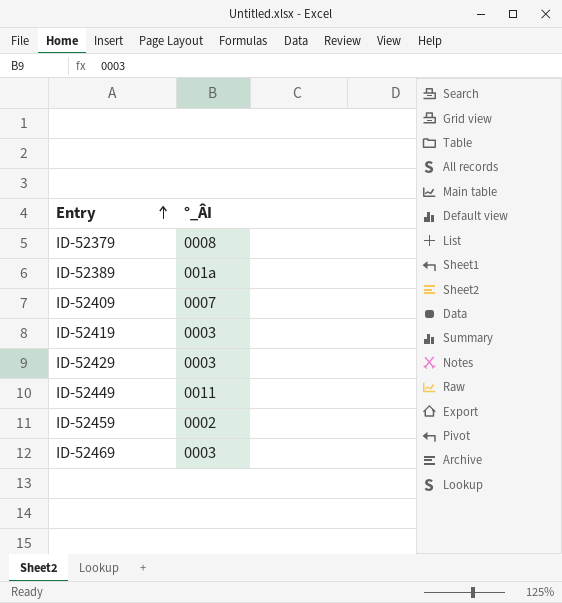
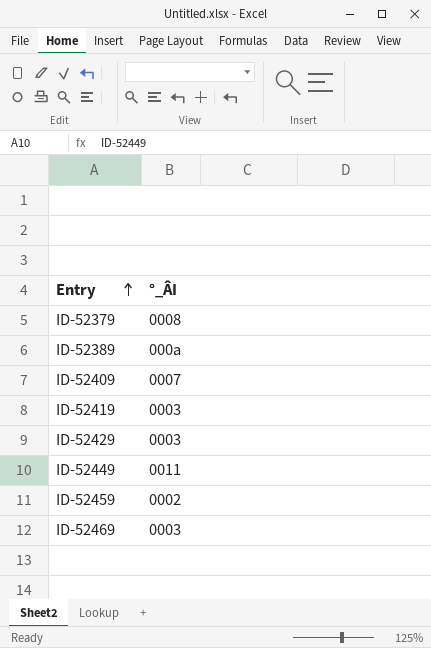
ID-52389 | °_ÂI: 001a -> 000a

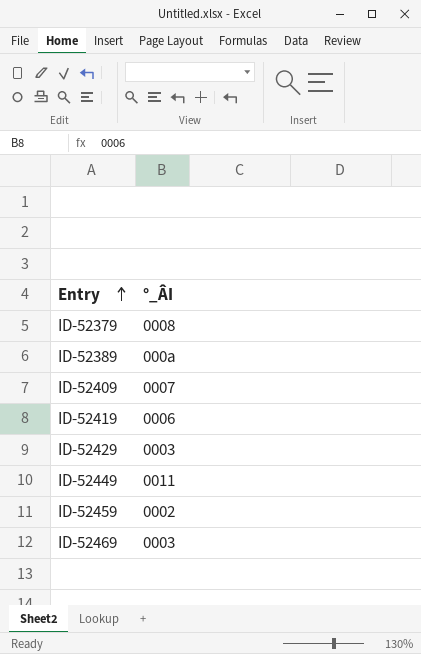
ID-52419 | °_ÂI: 0003 -> 0006

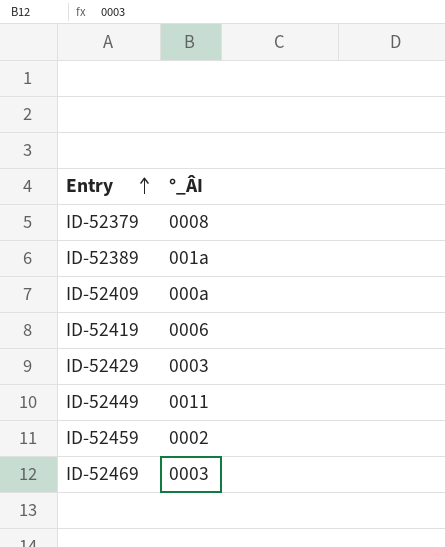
ID-52389 | °_ÂI: 000a -> 001a
ID-52409 | °_ÂI: 0007 -> 000a

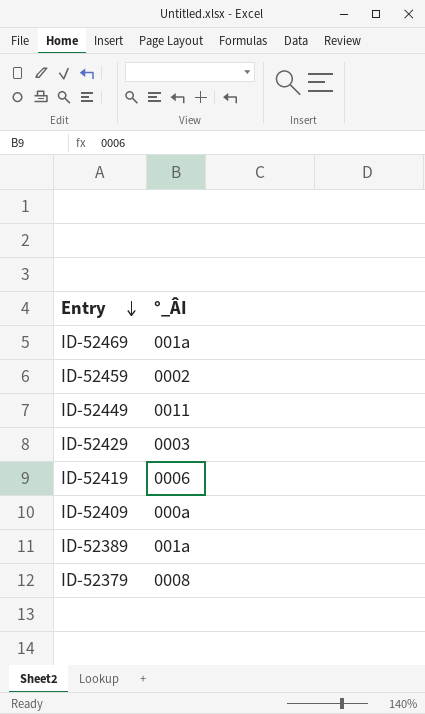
row order: Entry ascending -> Entry descending
ID-52469 | °_ÂI: 0003 -> 001a

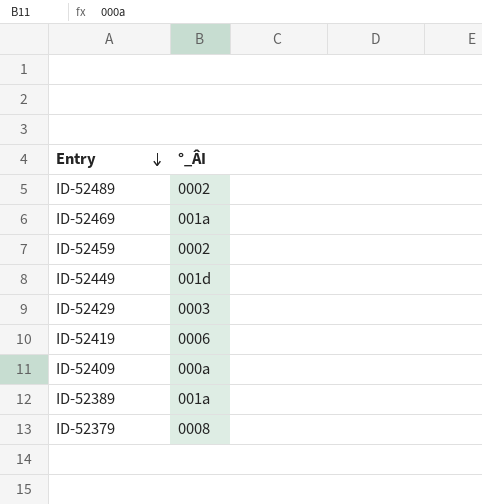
row ID-52489: none -> 0002
ID-52449 | °_ÂI: 0011 -> 001d

